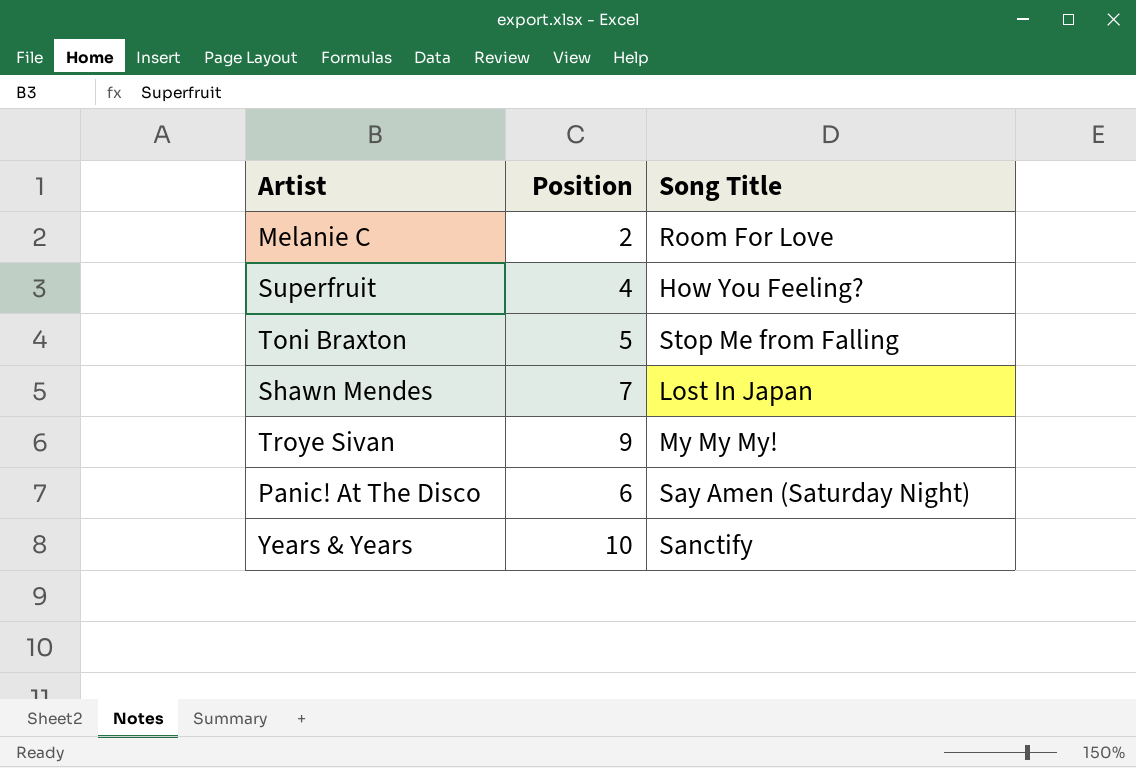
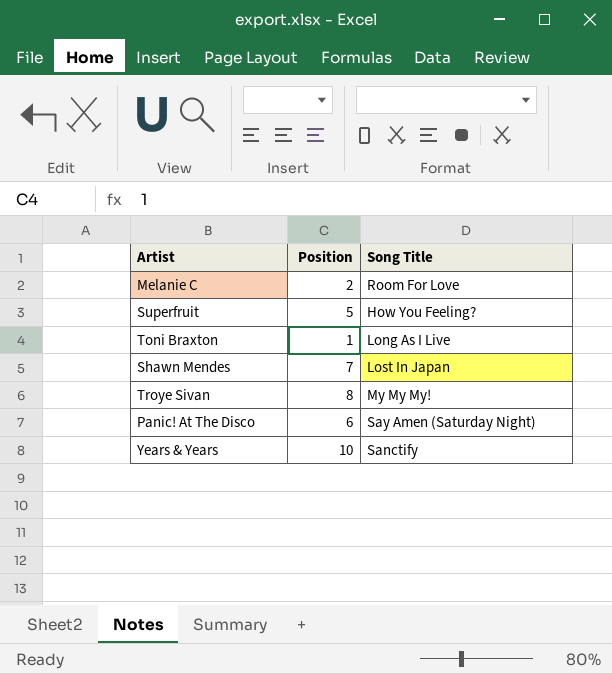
Superfruit | Position: 4 -> 5
Toni Braxton | Position: 5 -> 1
Toni Braxton | Song Title: Stop Me from Falling -> Long As I Live
Troye Sivan | Position: 9 -> 8

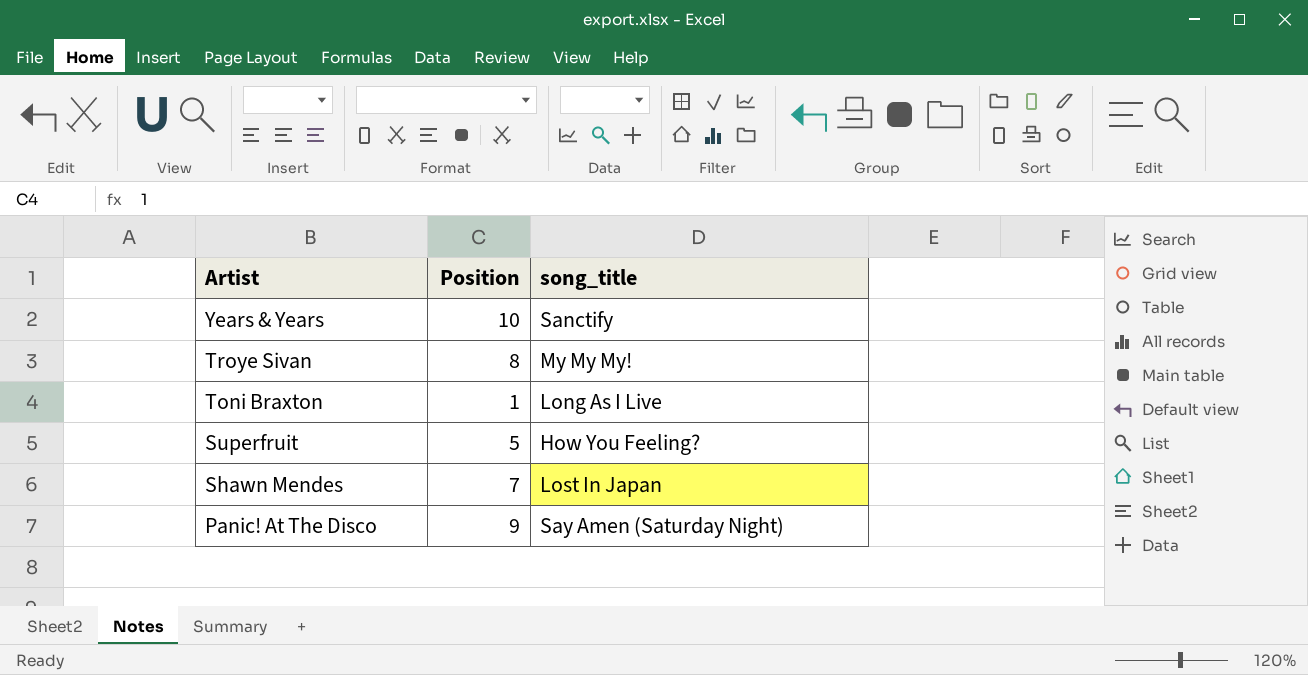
row order: none -> Artist descending
column name: Song Title -> song_title
row Melanie C: 2 | Room For Love -> none
Panic! At The Disco | Position: 6 -> 9

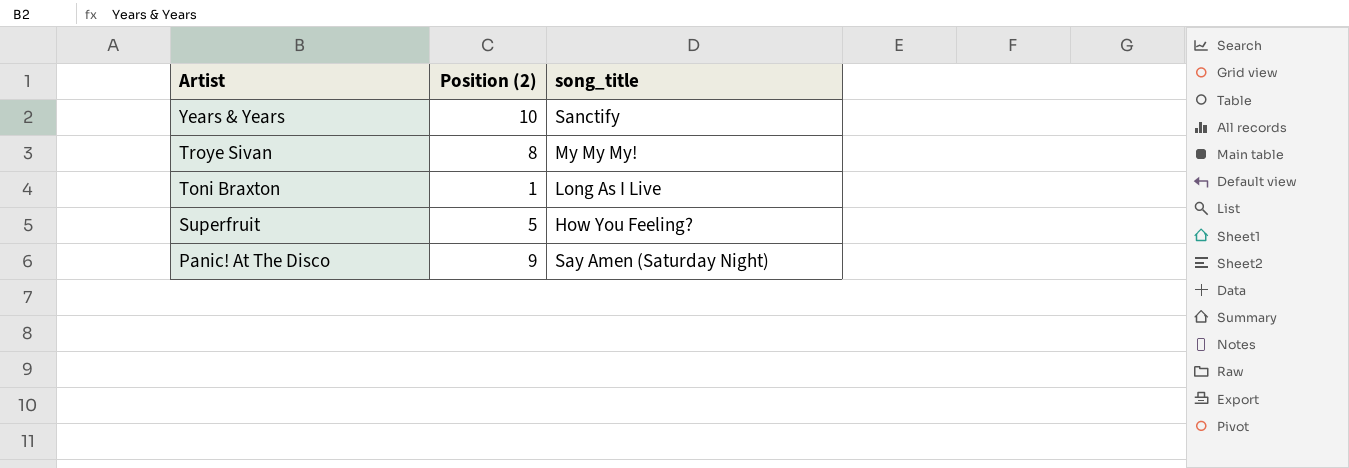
column name: Position -> Position (2)
row Shawn Mendes: 7 | Lost In Japan -> none

